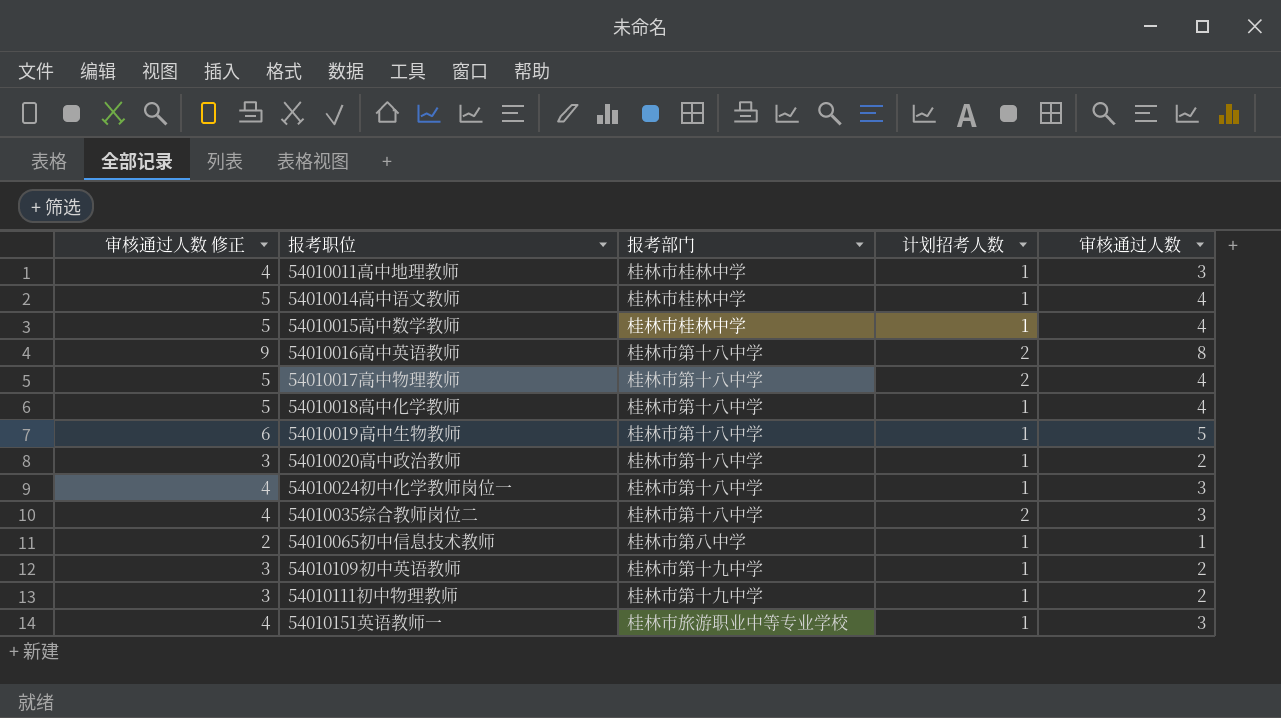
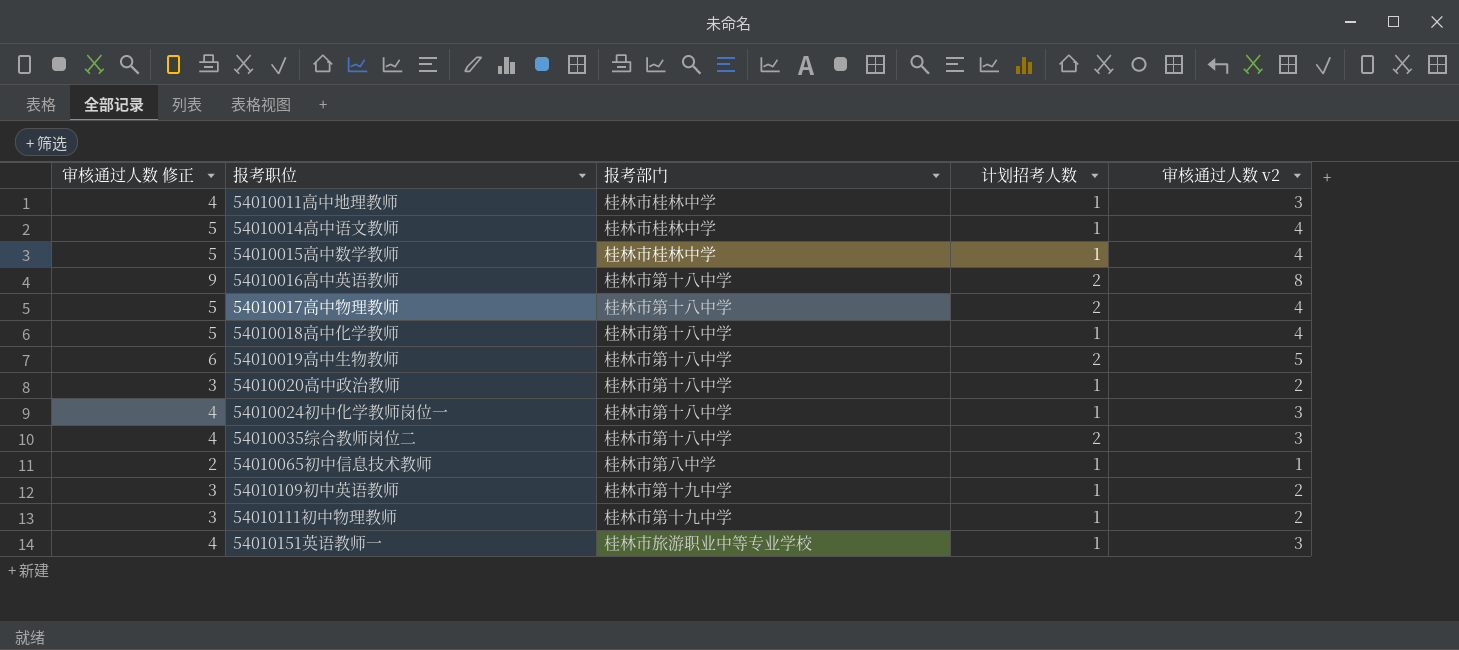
column name: 审核通过人数 -> 审核通过人数 v2
54010019高中生物教师 | 计划招考人数: 1 -> 2

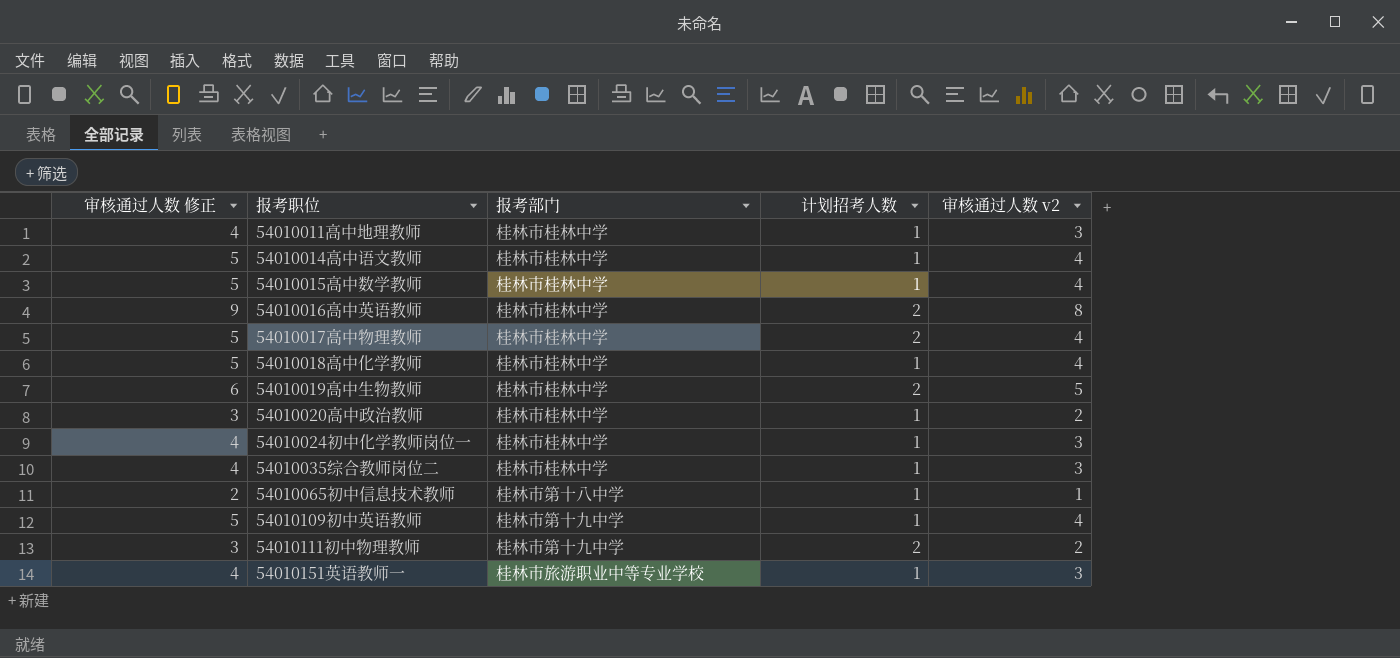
54010016高中英语教师 | 报考部门: 桂林市第十八中学 -> 桂林市桂林中学
54010017高中物理教师 | 报考部门: 桂林市第十八中学 -> 桂林市桂林中学
54010018高中化学教师 | 报考部门: 桂林市第十八中学 -> 桂林市桂林中学
54010019高中生物教师 | 报考部门: 桂林市第十八中学 -> 桂林市桂林中学
54010020高中政治教师 | 报考部门: 桂林市第十八中学 -> 桂林市桂林中学
54010024初中化学教师岗位一 | 报考部门: 桂林市第十八中学 -> 桂林市桂林中学
54010035综合教师岗位二 | 报考部门: 桂林市第十八中学 -> 桂林市桂林中学
54010035综合教师岗位二 | 计划招考人数: 2 -> 1
54010065初中信息技术教师 | 报考部门: 桂林市第八中学 -> 桂林市第十八中学
54010109初中英语教师 | 审核通过人数 修正: 3 -> 5
54010109初中英语教师 | 审核通过人数 v2: 2 -> 4
54010111初中物理教师 | 计划招考人数: 1 -> 2

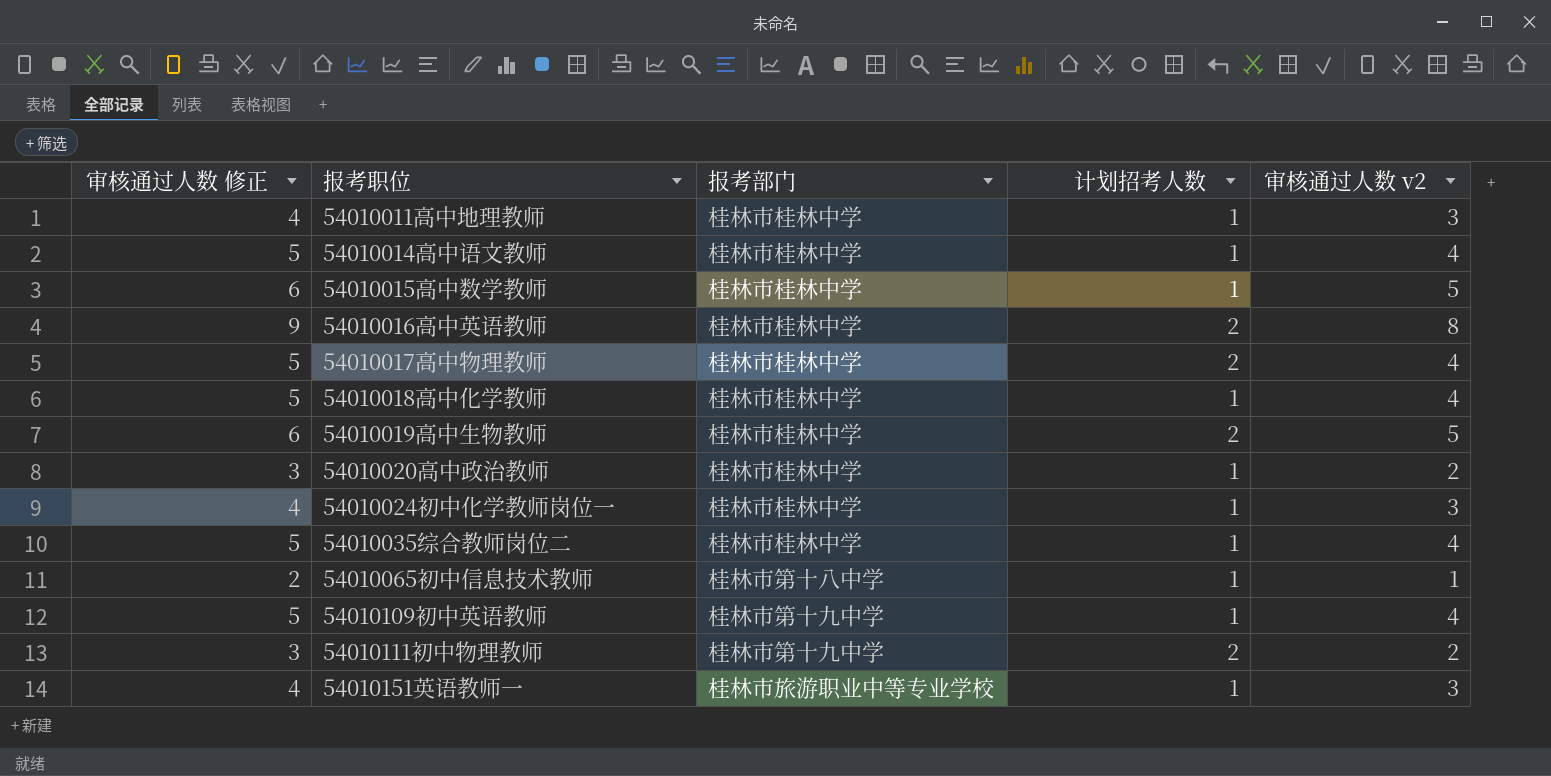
54010015高中数学教师 | 审核通过人数 修正: 5 -> 6
54010015高中数学教师 | 审核通过人数 v2: 4 -> 5
54010035综合教师岗位二 | 审核通过人数 修正: 4 -> 5
54010035综合教师岗位二 | 审核通过人数 v2: 3 -> 4

